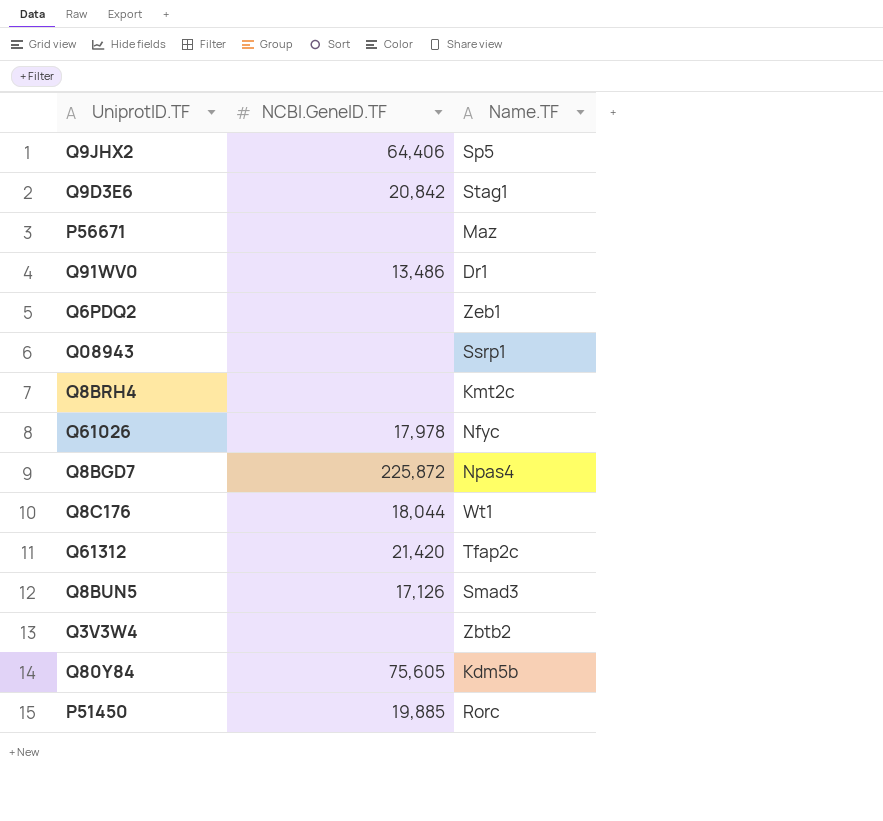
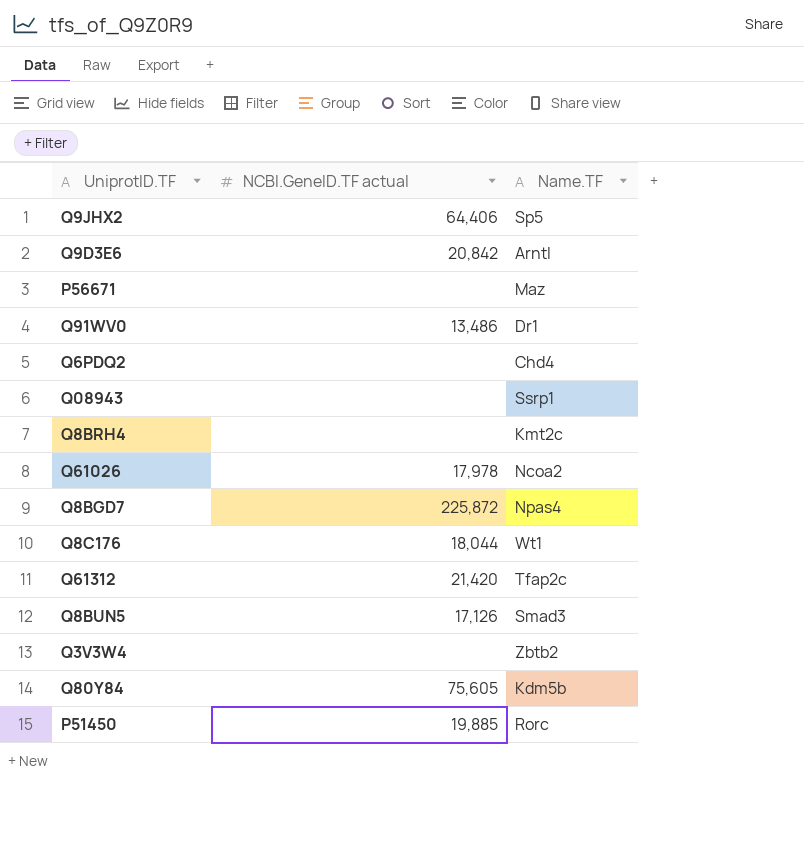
column name: NCBI.GeneID.TF -> NCBI.GeneID.TF actual
Q9D3E6 | Name.TF: Stag1 -> Arntl
Q6PDQ2 | Name.TF: Zeb1 -> Chd4
Q61026 | Name.TF: Nfyc -> Ncoa2

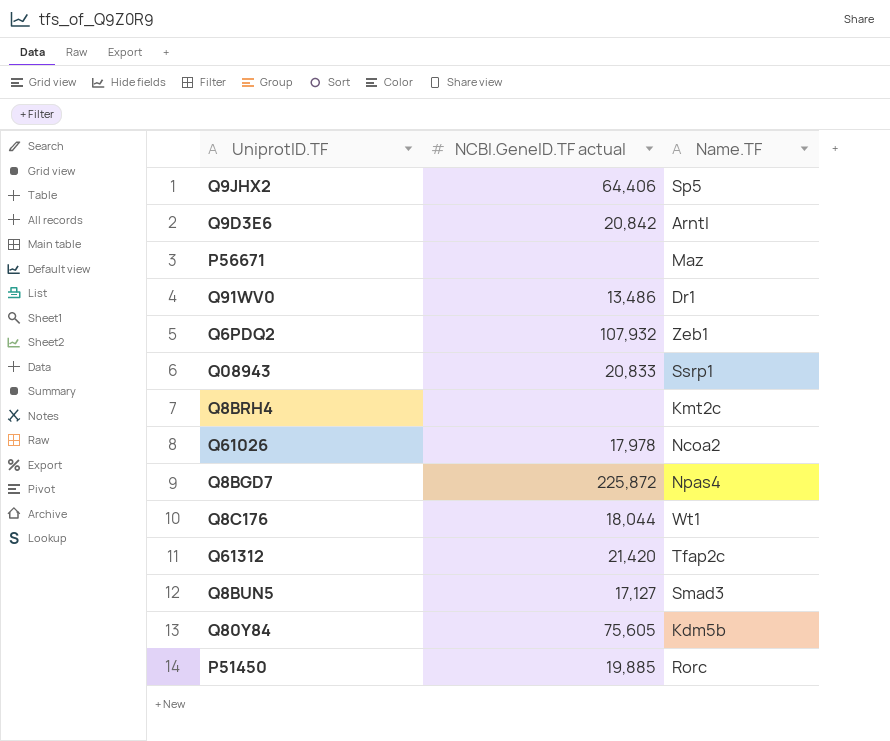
row Q3V3W4: none | Zbtb2 -> none
Q6PDQ2 | NCBI.GeneID.TF actual: none -> 107,932
Q6PDQ2 | Name.TF: Chd4 -> Zeb1
Q08943 | NCBI.GeneID.TF actual: none -> 20,833
Q8BUN5 | NCBI.GeneID.TF actual: 17,126 -> 17,127

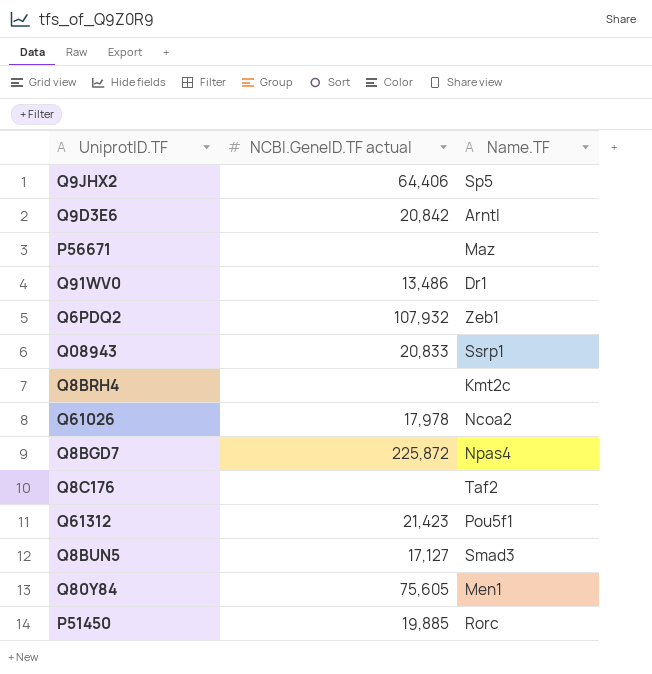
Q8C176 | NCBI.GeneID.TF actual: 18,044 -> none
Q8C176 | Name.TF: Wt1 -> Taf2
Q61312 | NCBI.GeneID.TF actual: 21,420 -> 21,423
Q61312 | Name.TF: Tfap2c -> Pou5f1
Q80Y84 | Name.TF: Kdm5b -> Men1

